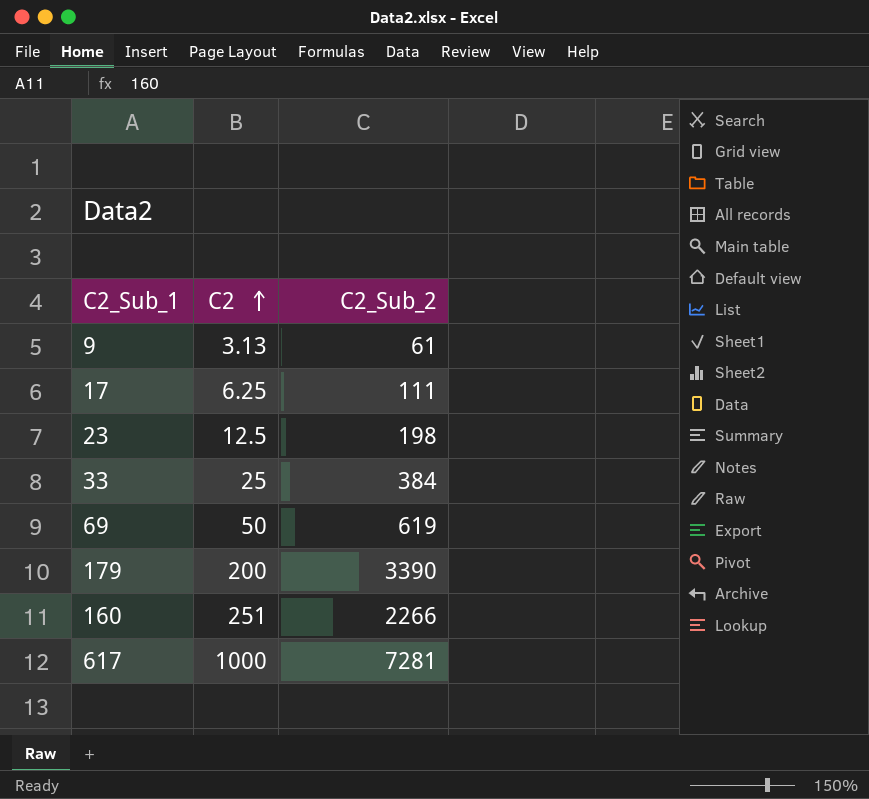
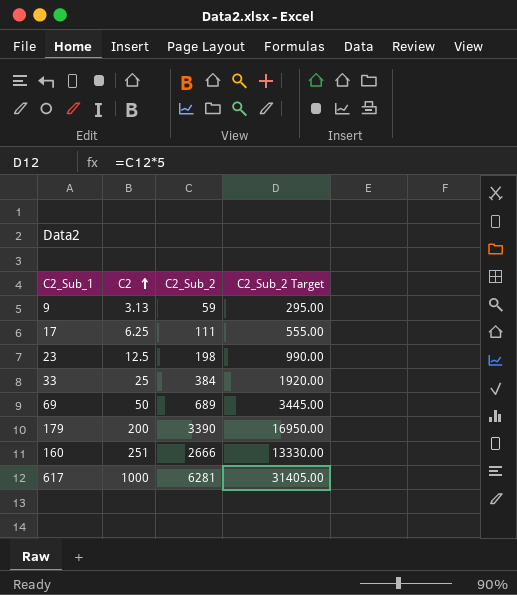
column C2_Sub_2 Target | formula: none -> [C2_Sub_2] * 5
9 | C2_Sub_2: 61 -> 59
69 | C2_Sub_2: 619 -> 689
160 | C2_Sub_2: 2266 -> 2666
617 | C2_Sub_2: 7281 -> 6281

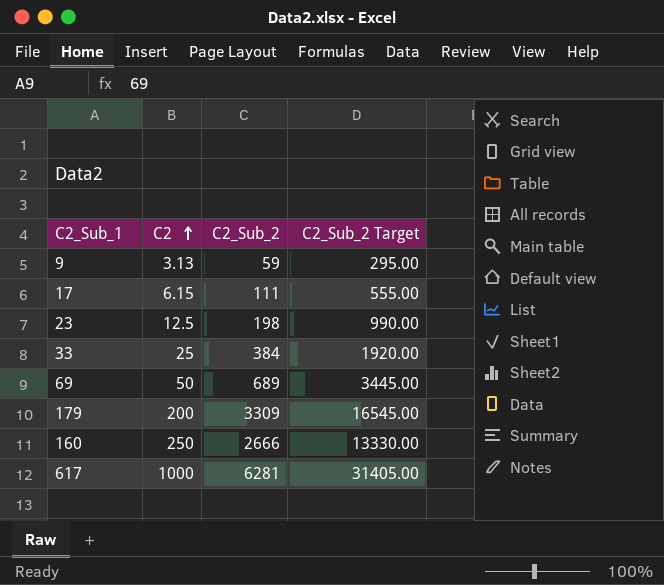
17 | C2: 6.25 -> 6.15
179 | C2_Sub_2: 3390 -> 3309
179 | C2_Sub_2 Target: 16950.00 -> 16545.00
160 | C2: 251 -> 250

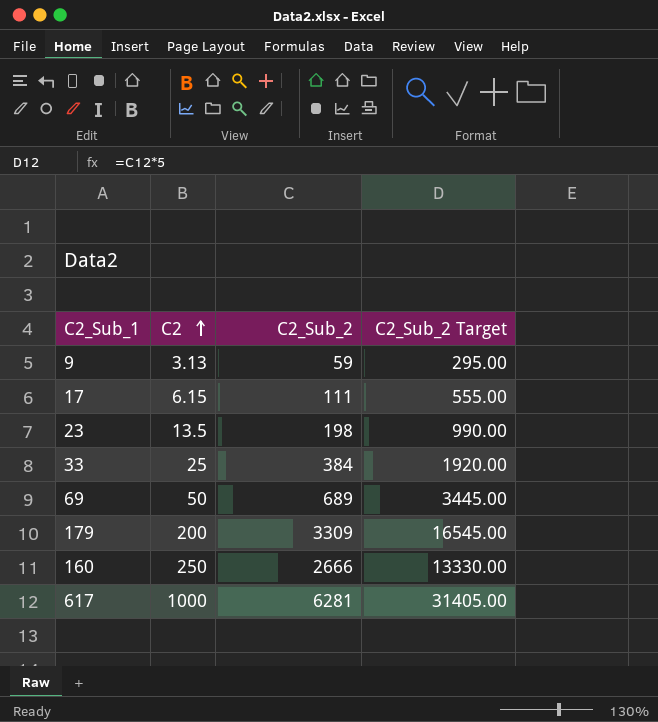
23 | C2: 12.5 -> 13.5

